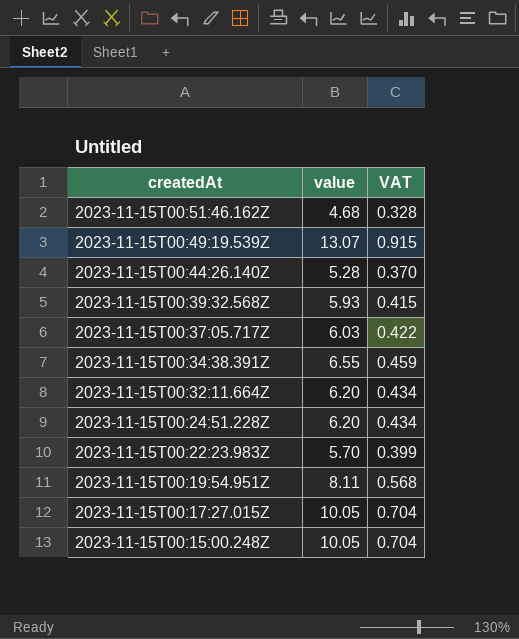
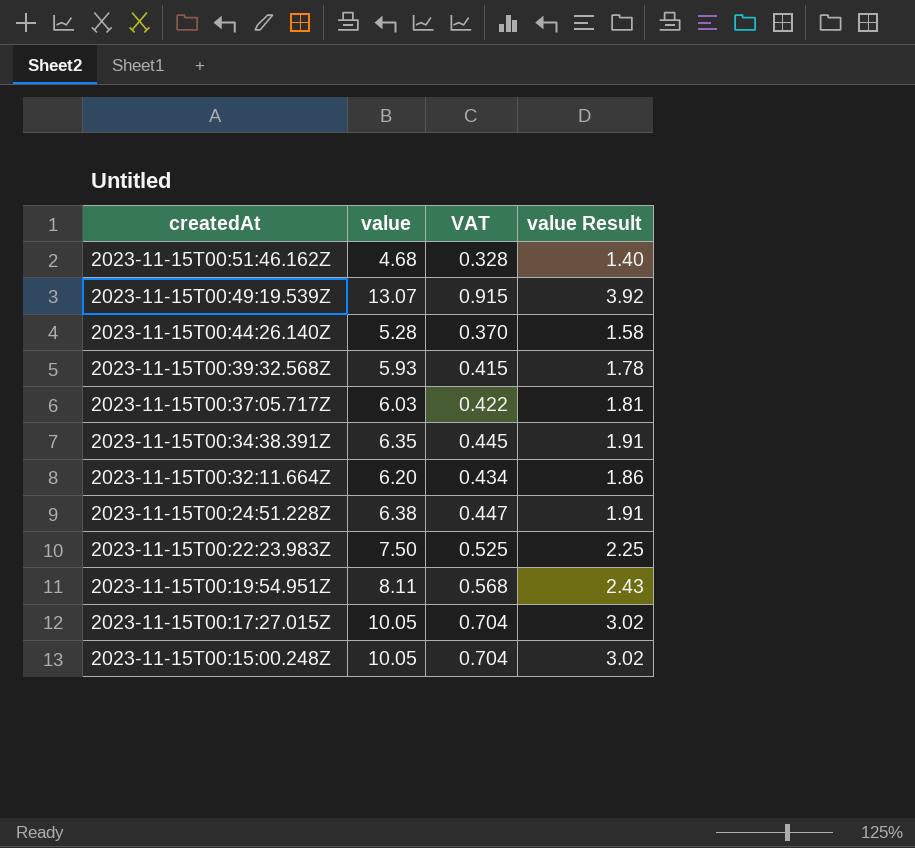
column value Result | formula: none -> [value] * 0.3
2023-11-15T00:34:38.391Z | value: 6.55 -> 6.35
2023-11-15T00:34:38.391Z | VAT: 0.459 -> 0.445
2023-11-15T00:24:51.228Z | value: 6.20 -> 6.38
2023-11-15T00:24:51.228Z | VAT: 0.434 -> 0.447
2023-11-15T00:22:23.983Z | value: 5.70 -> 7.50
2023-11-15T00:22:23.983Z | VAT: 0.399 -> 0.525

